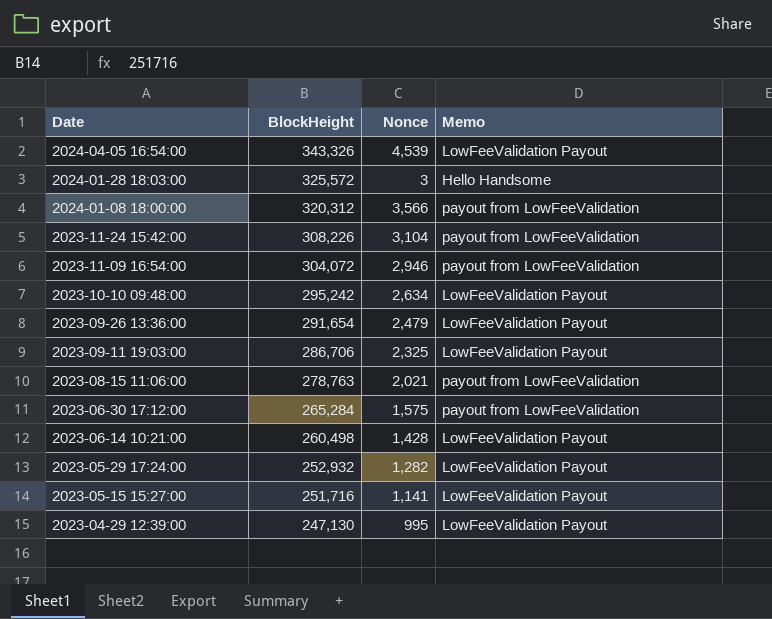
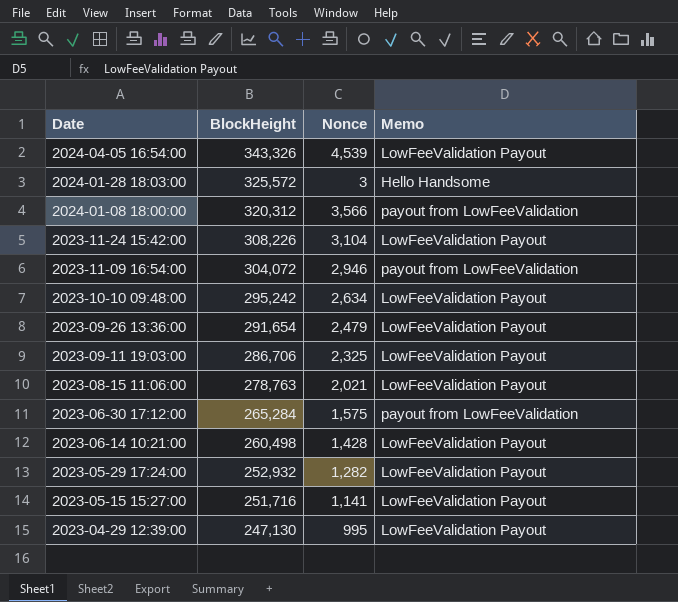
2023-11-24 15:42:00 | Memo: payout from LowFeeValidation -> LowFeeValidation Payout
2023-08-15 11:06:00 | Memo: payout from LowFeeValidation -> LowFeeValidation Payout

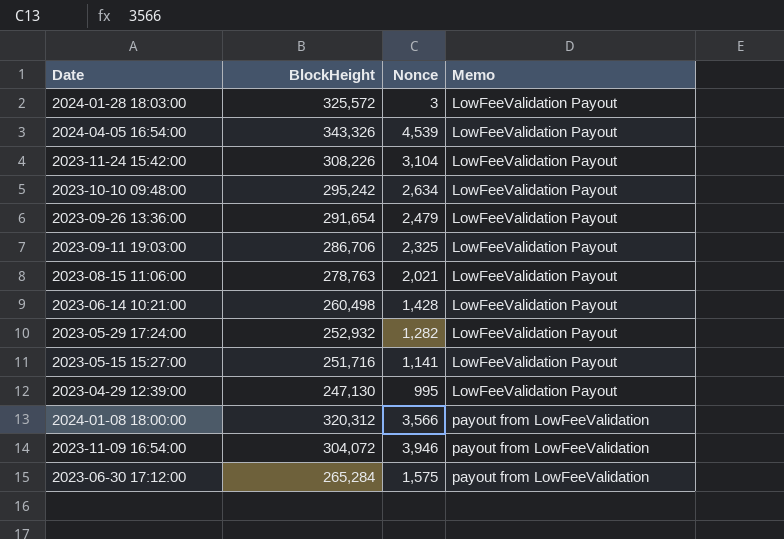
row order: Date descending -> Memo ascending
2024-01-28 18:03:00 | Memo: Hello Handsome -> LowFeeValidation Payout
2023-11-09 16:54:00 | Nonce: 2,946 -> 3,946

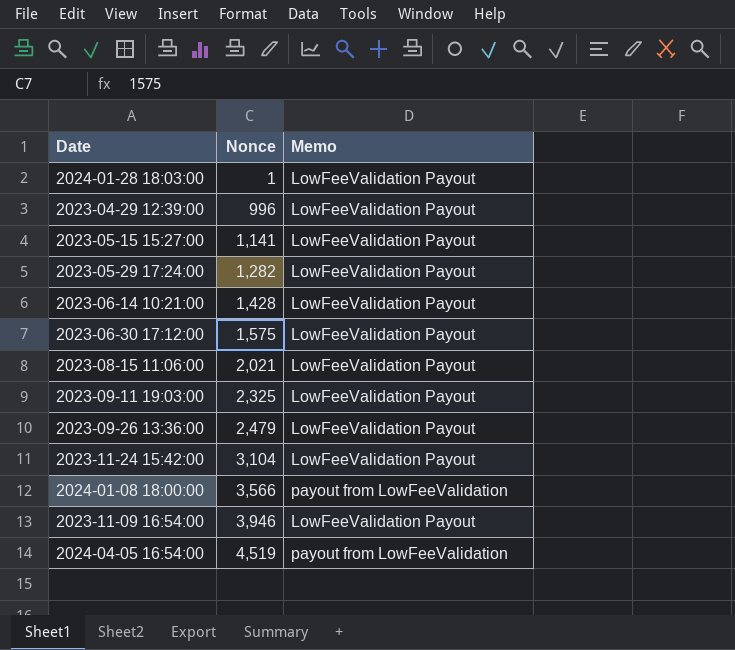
row order: Memo ascending -> Nonce ascending
column BlockHeight | position: 2 -> none
row 2023-10-10 09:48:00: 295,242 | 2,634 | LowFeeValidation Payout -> none
2024-01-28 18:03:00 | Nonce: 3 -> 1
2023-04-29 12:39:00 | Nonce: 995 -> 996
2023-06-30 17:12:00 | Memo: payout from LowFeeValidation -> LowFeeValidation Payout
2023-11-09 16:54:00 | Memo: payout from LowFeeValidation -> LowFeeValidation Payout
2024-04-05 16:54:00 | Nonce: 4,539 -> 4,519
2024-04-05 16:54:00 | Memo: LowFeeValidation Payout -> payout from LowFeeValidation

